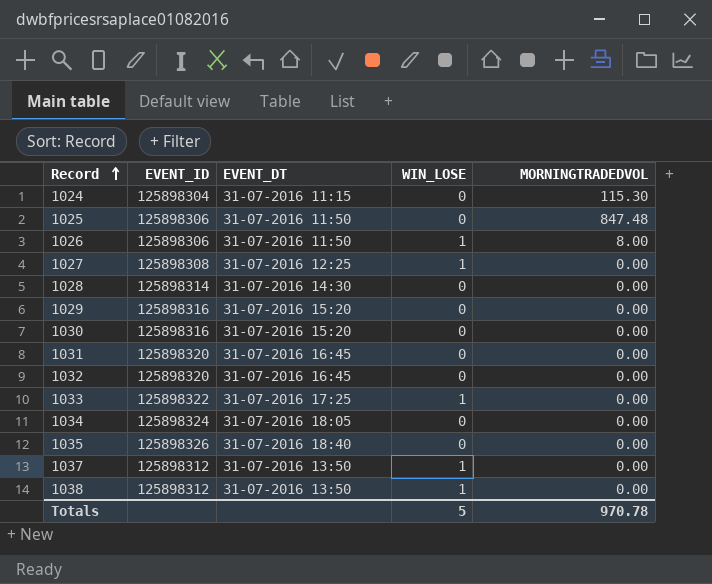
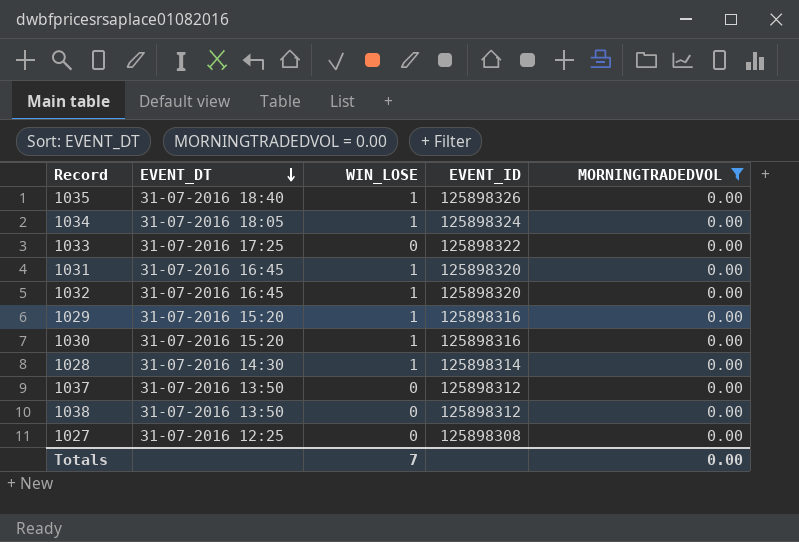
filter: none -> MORNINGTRADEDVOL = 0.00
row order: Record ascending -> EVENT_DT descending
column EVENT_ID | position: 2 -> 4
1035 | WIN_LOSE: 0 -> 1
1034 | WIN_LOSE: 0 -> 1
1033 | WIN_LOSE: 1 -> 0
1031 | WIN_LOSE: 0 -> 1
1032 | WIN_LOSE: 0 -> 1
1029 | WIN_LOSE: 0 -> 1
1030 | WIN_LOSE: 0 -> 1
1028 | WIN_LOSE: 0 -> 1
1037 | WIN_LOSE: 1 -> 0
1038 | WIN_LOSE: 1 -> 0
1027 | WIN_LOSE: 1 -> 0
Totals | WIN_LOSE: 5 -> 7
Totals | MORNINGTRADEDVOL: 970.78 -> 0.00

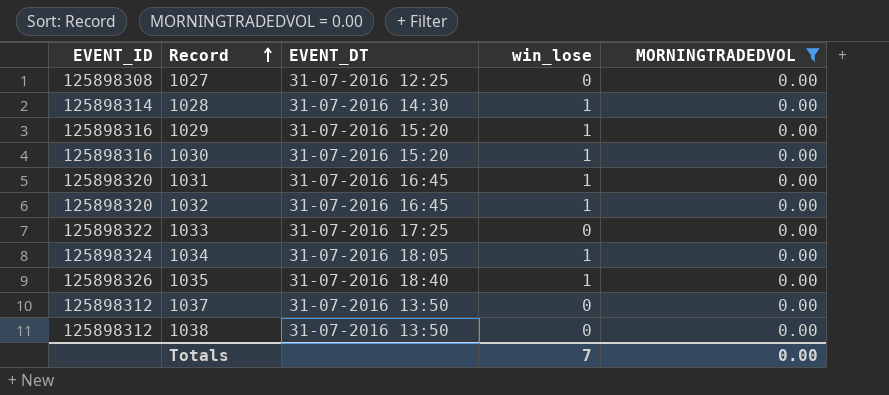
row order: EVENT_DT descending -> Record ascending
column EVENT_ID | position: 4 -> 1
column name: WIN_LOSE -> win_lose

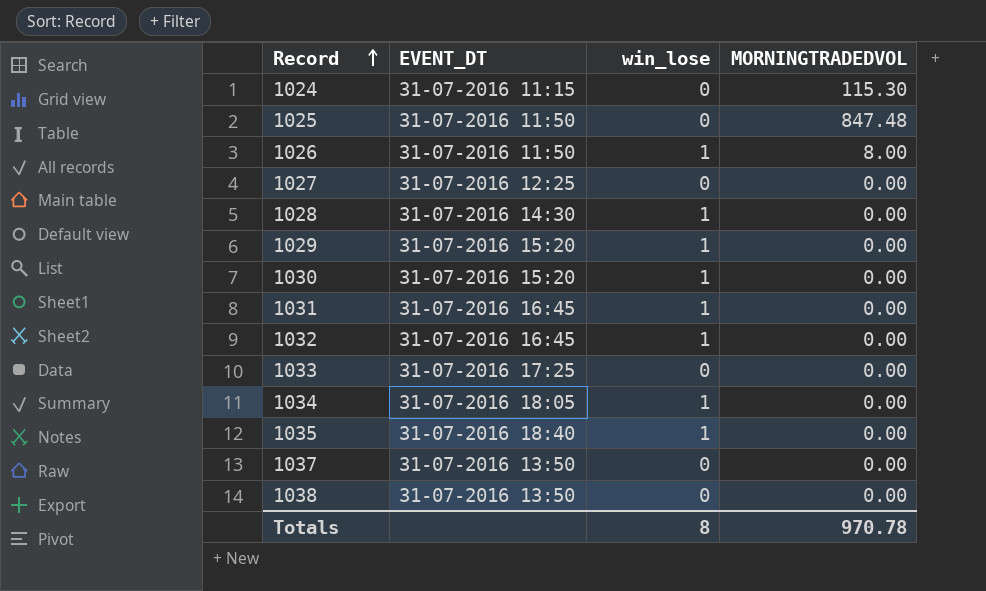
filter: MORNINGTRADEDVOL = 0.00 -> none
column EVENT_ID | position: 1 -> none
Totals | win_lose: 7 -> 8
Totals | MORNINGTRADEDVOL: 0.00 -> 970.78

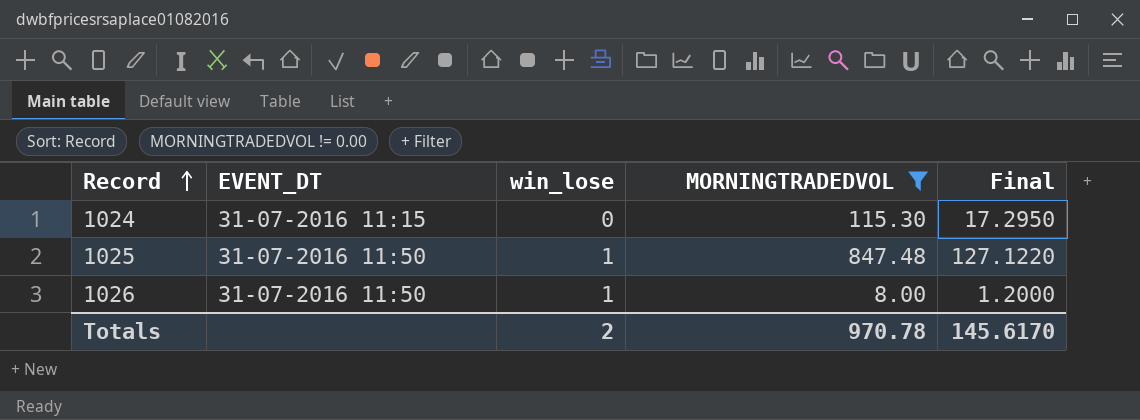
filter: none -> MORNINGTRADEDVOL != 0.00
column Final | formula: none -> [MORNINGTRADEDVOL] * 0.15
1025 | win_lose: 0 -> 1
Totals | win_lose: 8 -> 2

